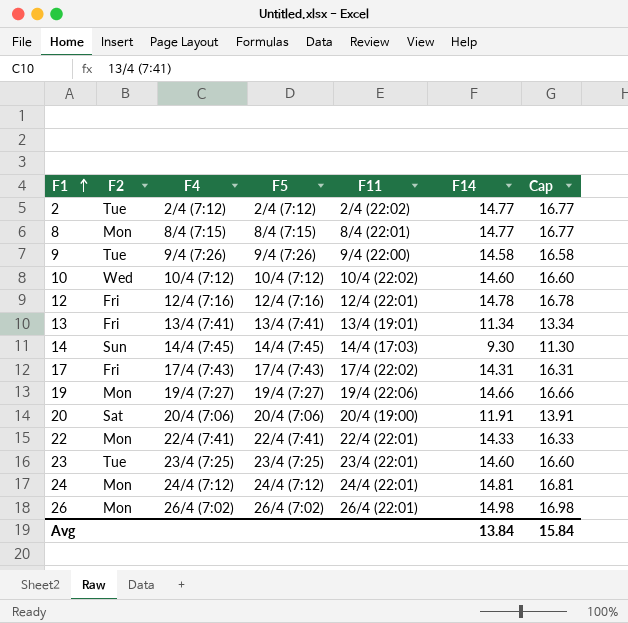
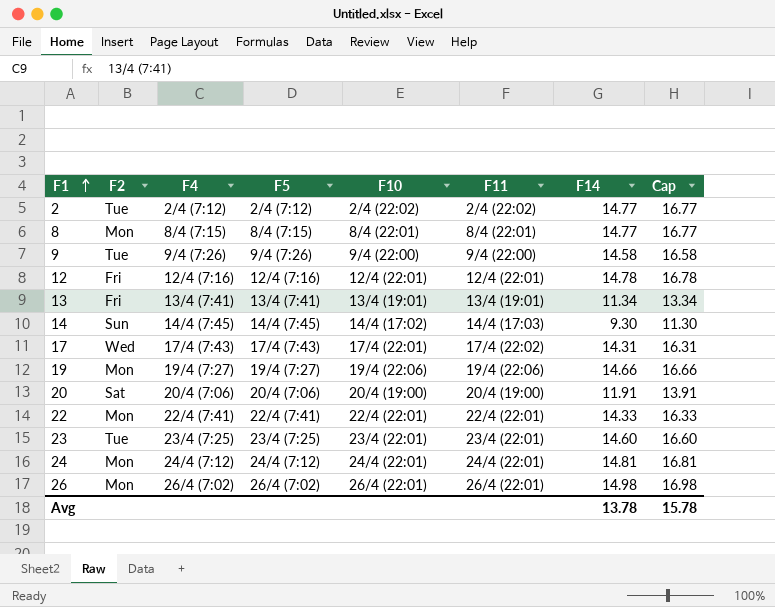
column F10 | position: none -> 5
row 10: Wed | 10/4 (7:12) | 10/4 (7:12) | 10/4 (22:02) | 14.60 | 16.60 -> none
17 | F2: Fri -> Wed
Avg | F14: 13.84 -> 13.78
Avg | Cap: 15.84 -> 15.78

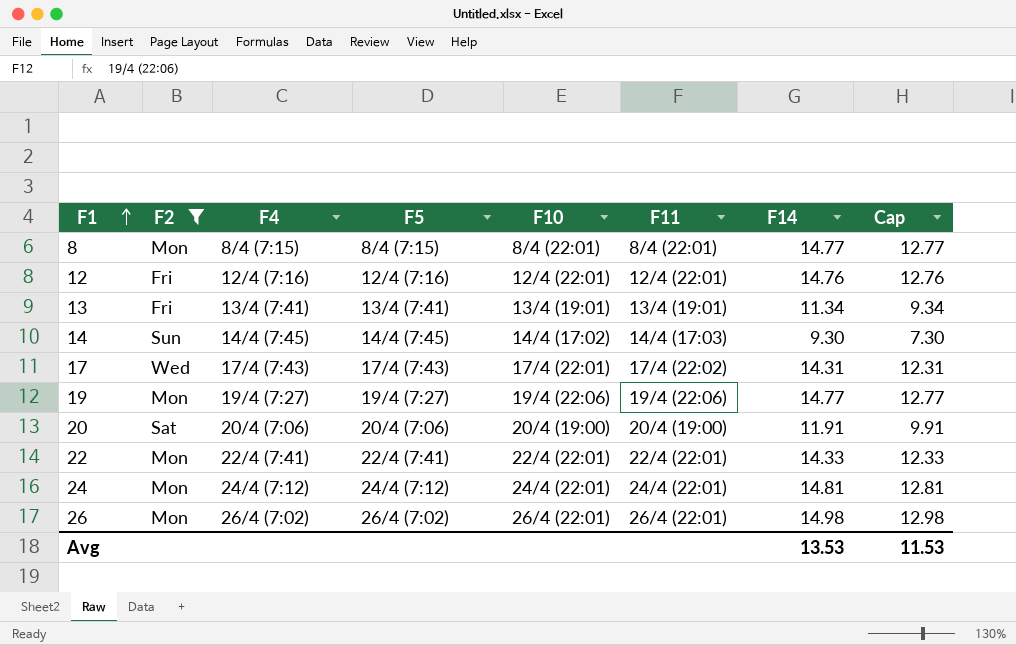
filter: none -> F2 != Tue
column Cap | formula: [F14] + 2 -> [F14] - 2
12 | F14: 14.78 -> 14.76
19 | F14: 14.66 -> 14.77
Avg | F14: 13.78 -> 13.53
Avg | Cap: 15.78 -> 11.53

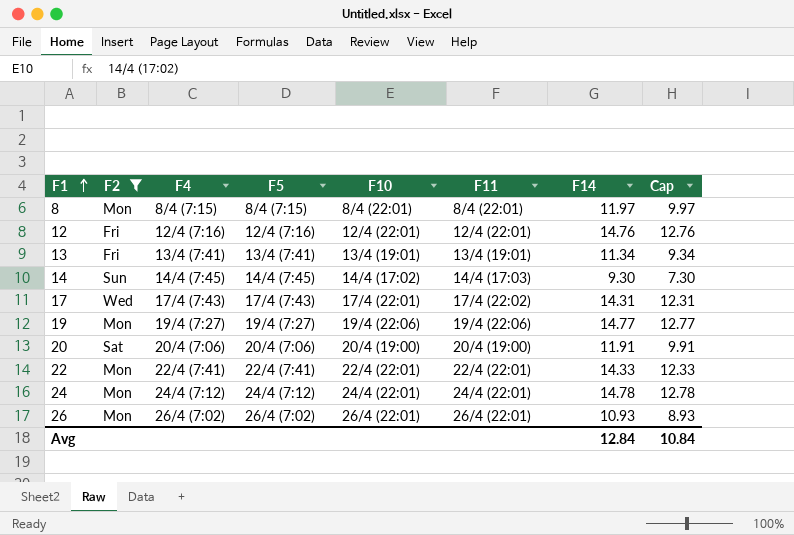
8 | F14: 14.77 -> 11.97
8 | Cap: 12.77 -> 9.97
24 | F14: 14.81 -> 14.78
24 | Cap: 12.81 -> 12.78
26 | F14: 14.98 -> 10.93
26 | Cap: 12.98 -> 8.93
Avg | F14: 13.53 -> 12.84
Avg | Cap: 11.53 -> 10.84

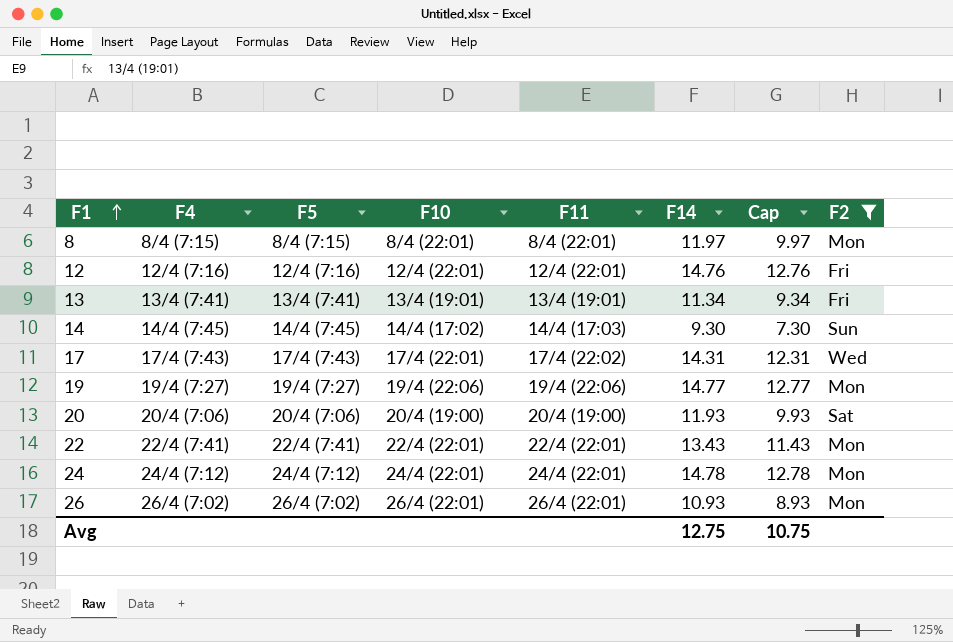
column F2 | position: 2 -> 8
20 | F14: 11.91 -> 11.93
20 | Cap: 9.91 -> 9.93
22 | F14: 14.33 -> 13.43
22 | Cap: 12.33 -> 11.43
Avg | F14: 12.84 -> 12.75
Avg | Cap: 10.84 -> 10.75

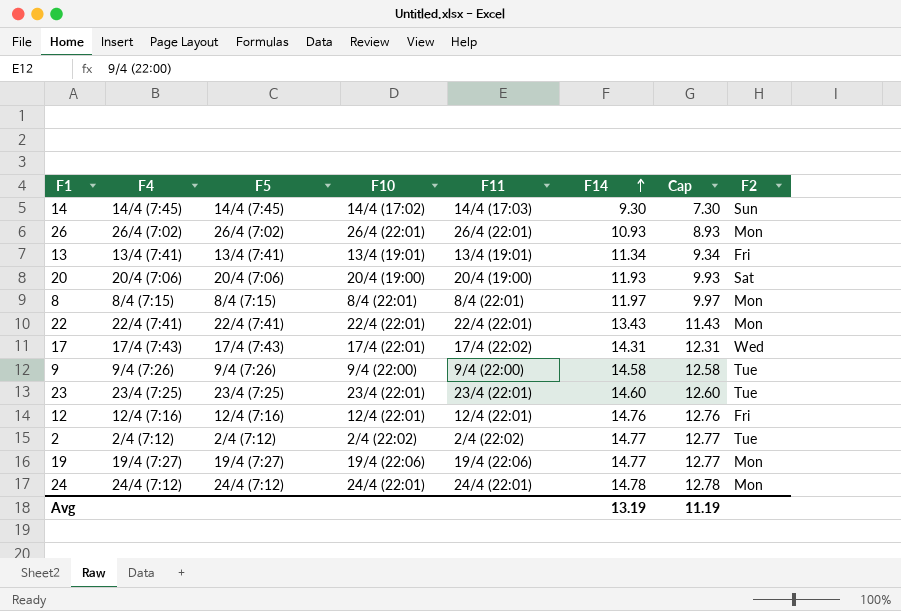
filter: F2 != Tue -> none
row order: F1 ascending -> F14 ascending
Avg | F14: 12.75 -> 13.19
Avg | Cap: 10.75 -> 11.19

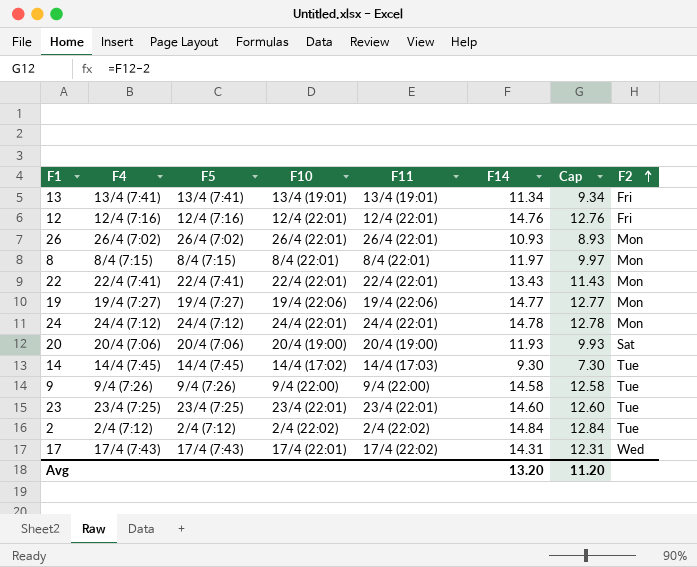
row order: F14 ascending -> F2 ascending
14 | F2: Sun -> Tue
2 | F14: 14.77 -> 14.84
2 | Cap: 12.77 -> 12.84
Avg | F14: 13.19 -> 13.20
Avg | Cap: 11.19 -> 11.20

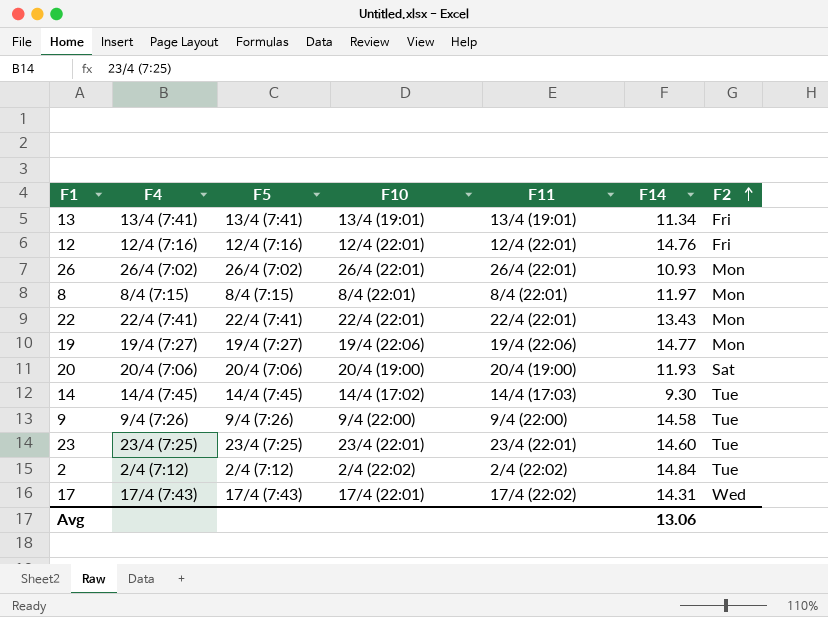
column Cap | formula: [F14] - 2 -> none
row 24: 24/4 (7:12) | 24/4 (7:12) | 24/4 (22:01) | 24/4 (22:01) | 14.78 | 12.78 | Mon -> none
Avg | F14: 13.20 -> 13.06

